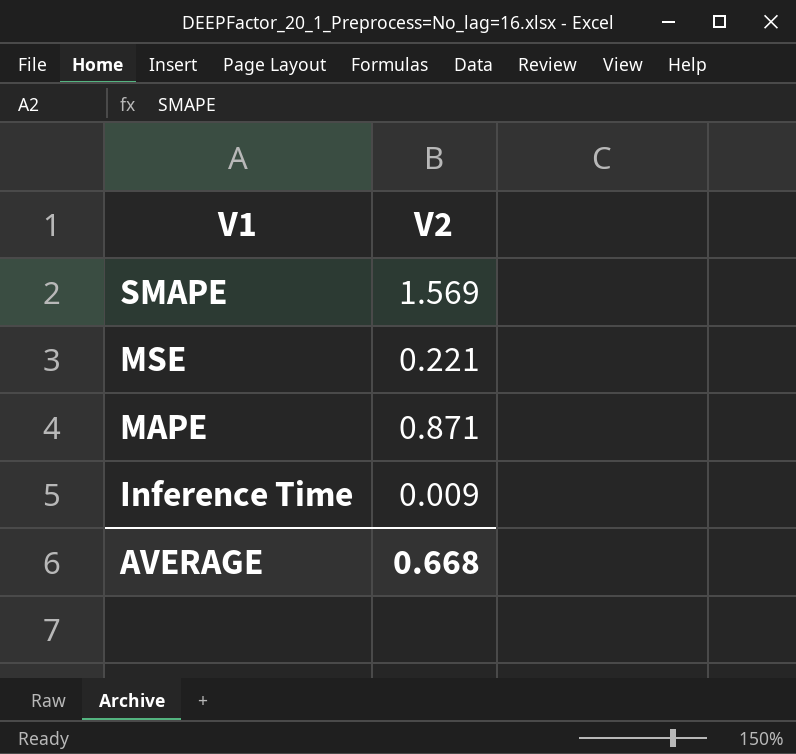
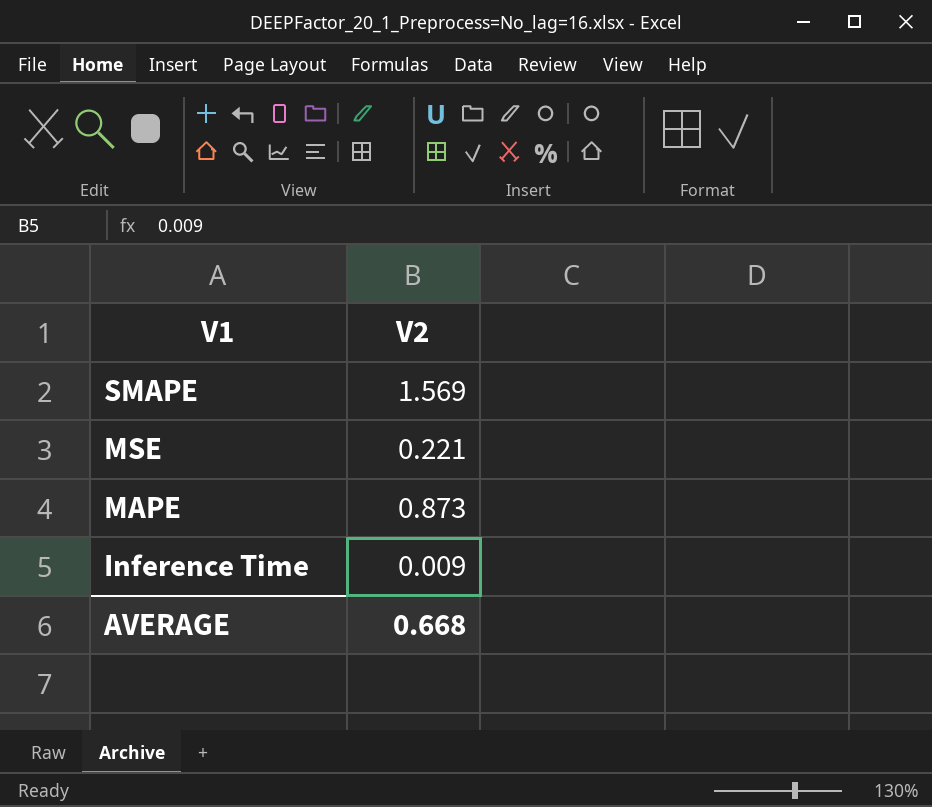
MAPE | V2: 0.871 -> 0.873

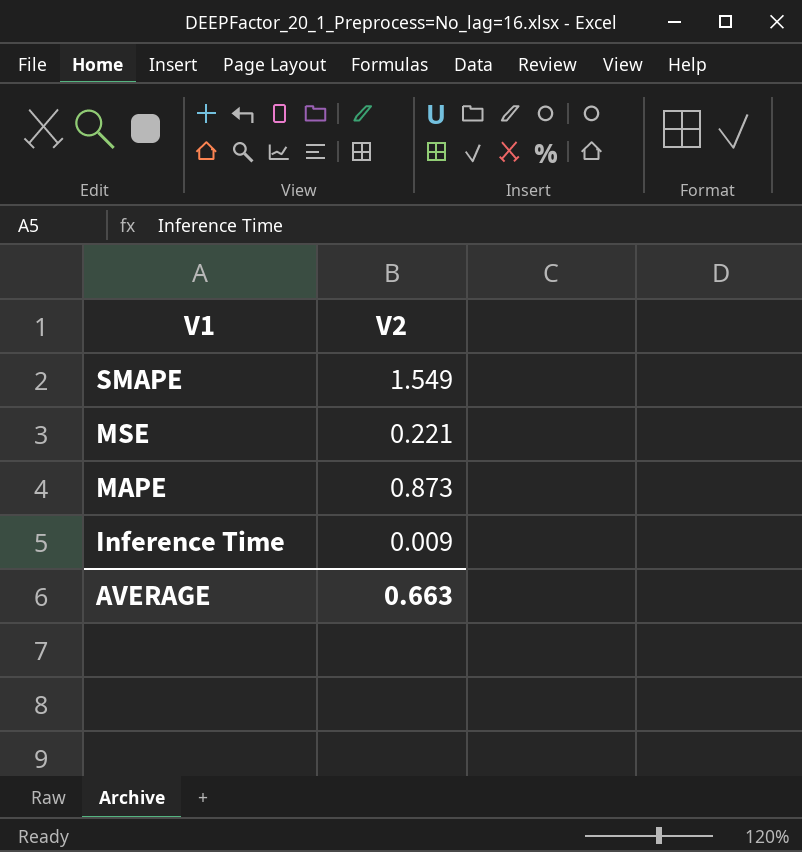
SMAPE | V2: 1.569 -> 1.549
AVERAGE | V2: 0.668 -> 0.663

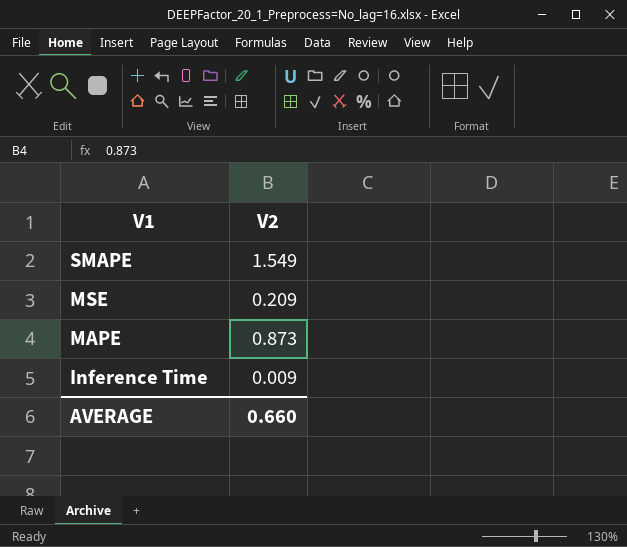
MSE | V2: 0.221 -> 0.209
AVERAGE | V2: 0.663 -> 0.660

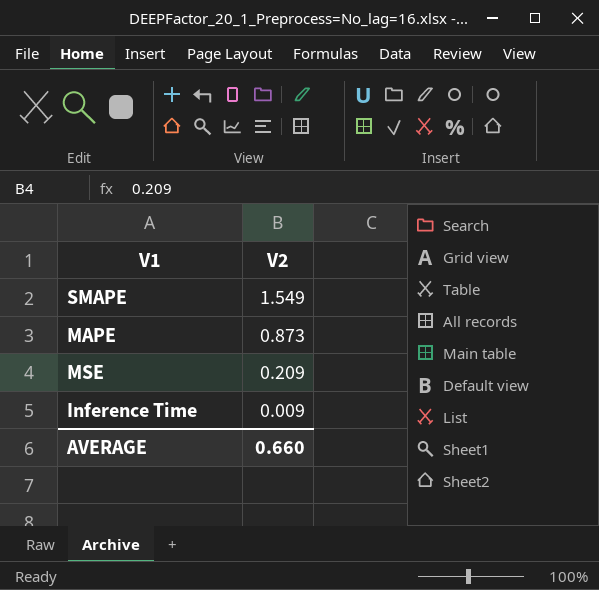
row order: V1 descending -> V2 descending

